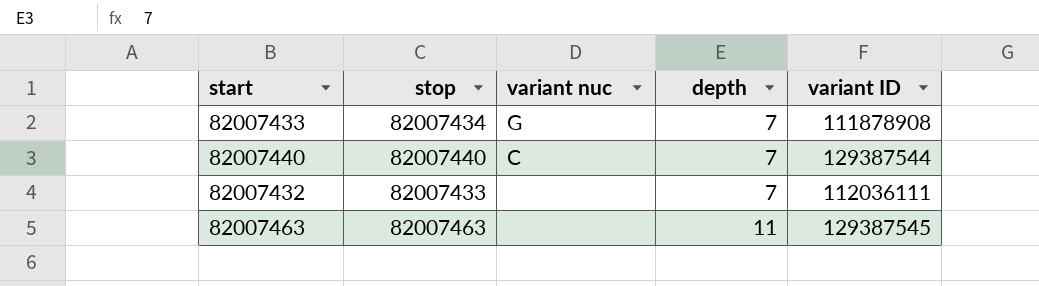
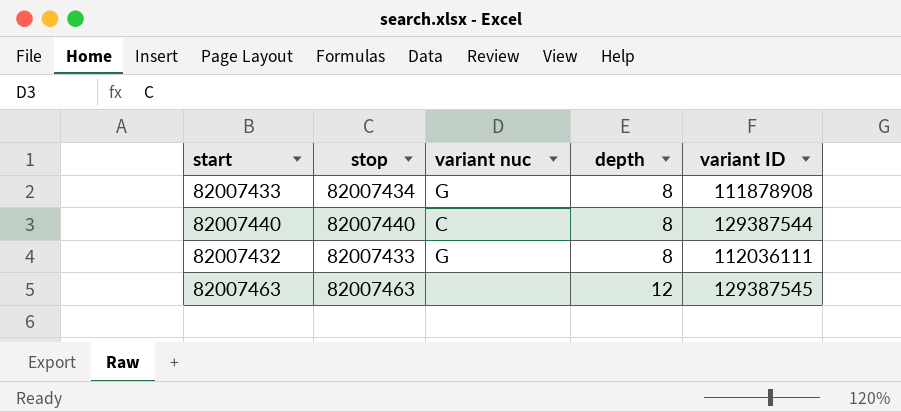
82007433 | depth: 7 -> 8
82007440 | depth: 7 -> 8
82007432 | variant nuc: none -> G
82007432 | depth: 7 -> 8
82007463 | depth: 11 -> 12

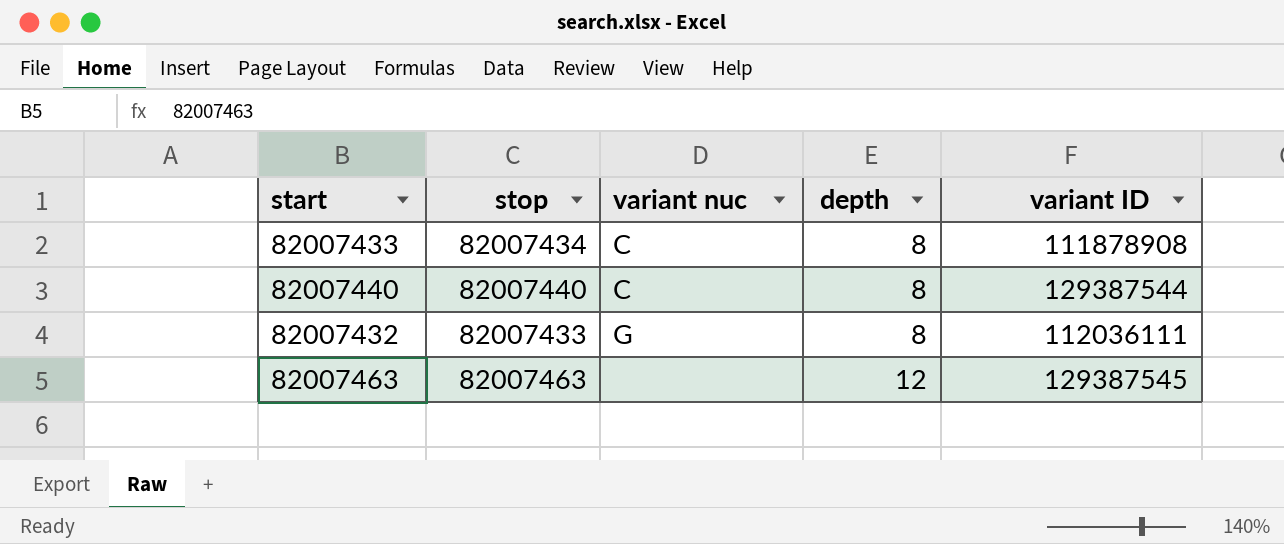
82007433 | variant nuc: G -> C

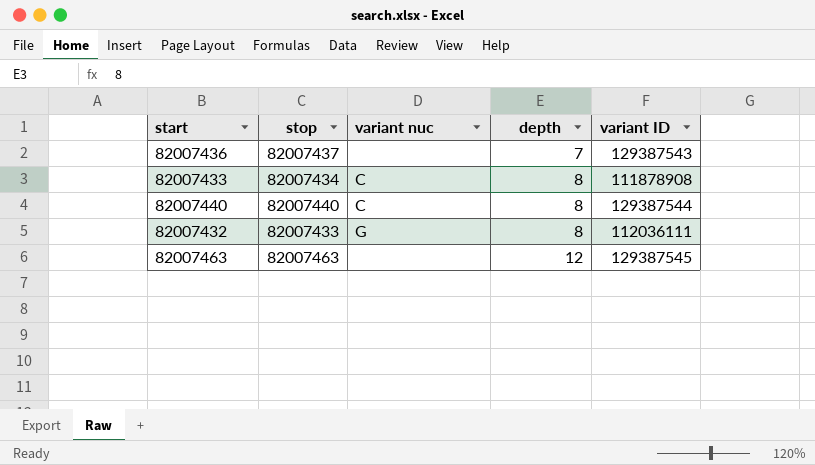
row 82007436: none -> 82007437 | none | 7 | 129387543

